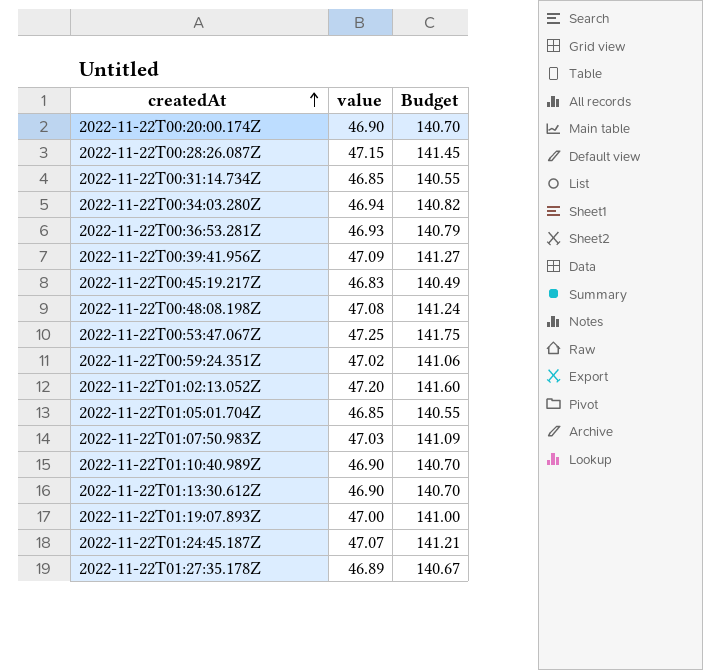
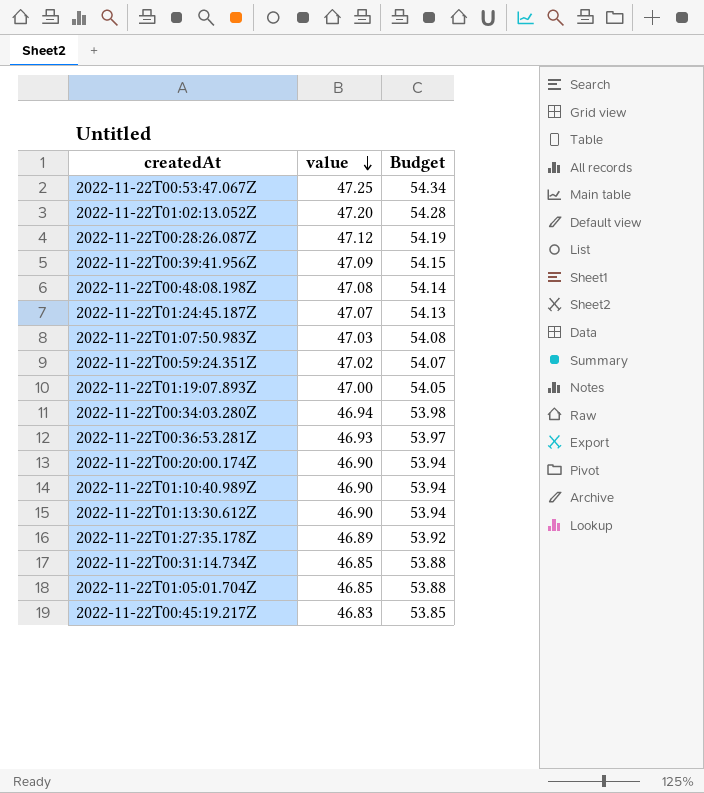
row order: createdAt ascending -> value descending
column Budget | formula: [value] * 3 -> [value] * 1.15
2022-11-22T00:28:26.087Z | value: 47.15 -> 47.12

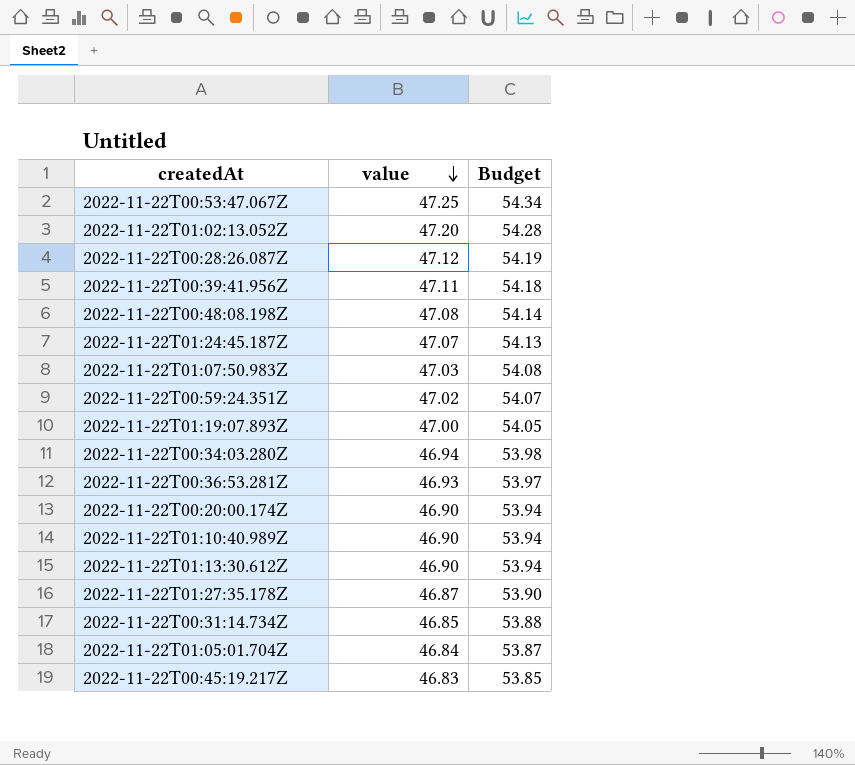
2022-11-22T00:39:41.956Z | value: 47.09 -> 47.11
2022-11-22T00:39:41.956Z | Budget: 54.15 -> 54.18
2022-11-22T01:27:35.178Z | value: 46.89 -> 46.87
2022-11-22T01:27:35.178Z | Budget: 53.92 -> 53.90
2022-11-22T01:05:01.704Z | value: 46.85 -> 46.84
2022-11-22T01:05:01.704Z | Budget: 53.88 -> 53.87

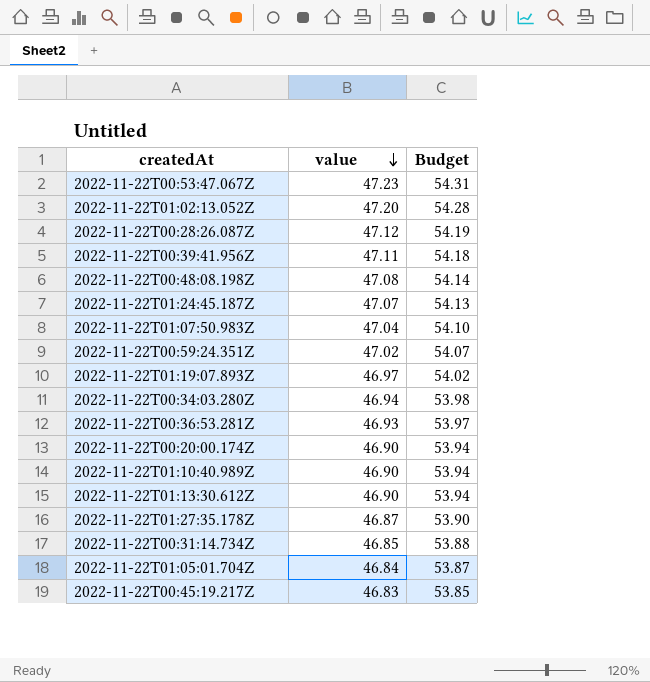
2022-11-22T00:53:47.067Z | value: 47.25 -> 47.23
2022-11-22T00:53:47.067Z | Budget: 54.34 -> 54.31
2022-11-22T01:07:50.983Z | value: 47.03 -> 47.04
2022-11-22T01:07:50.983Z | Budget: 54.08 -> 54.10
2022-11-22T01:19:07.893Z | value: 47.00 -> 46.97
2022-11-22T01:19:07.893Z | Budget: 54.05 -> 54.02

